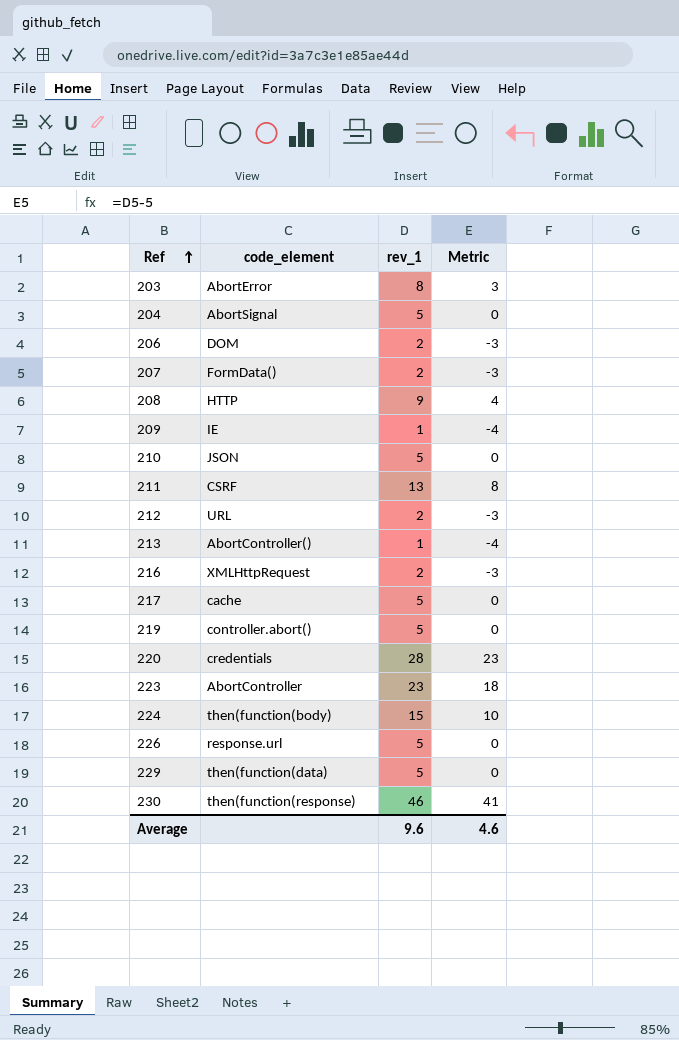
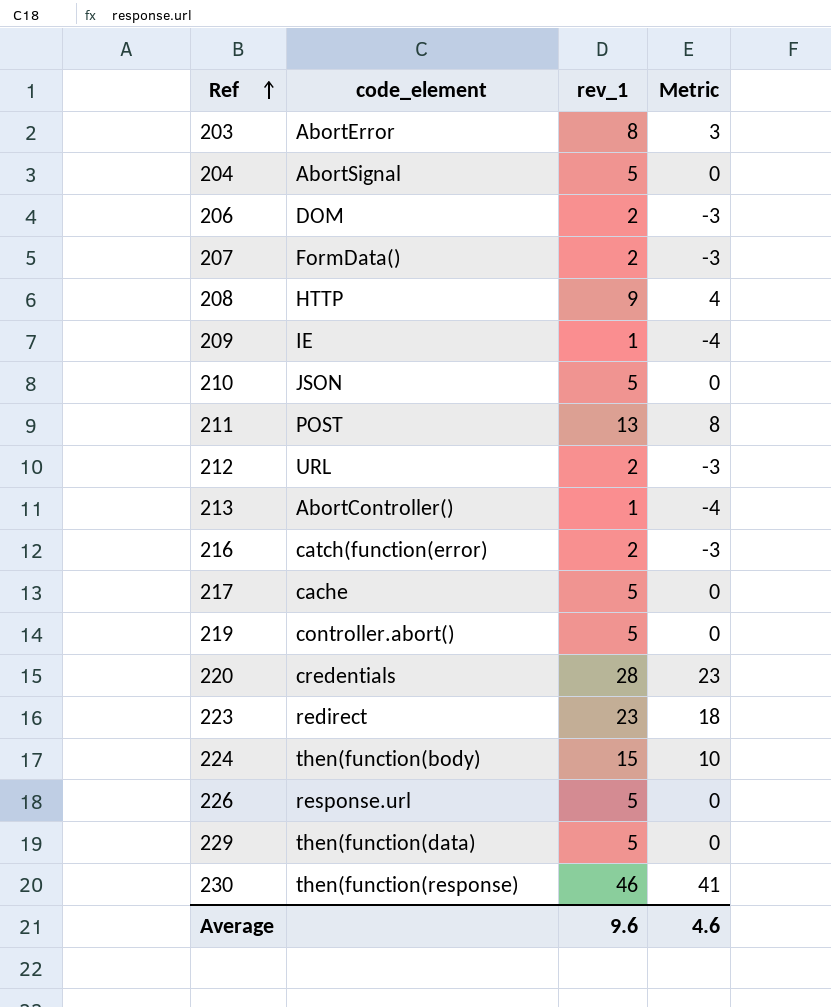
211 | code_element: CSRF -> POST
216 | code_element: XMLHttpRequest -> catch(function(error)
223 | code_element: AbortController -> redirect

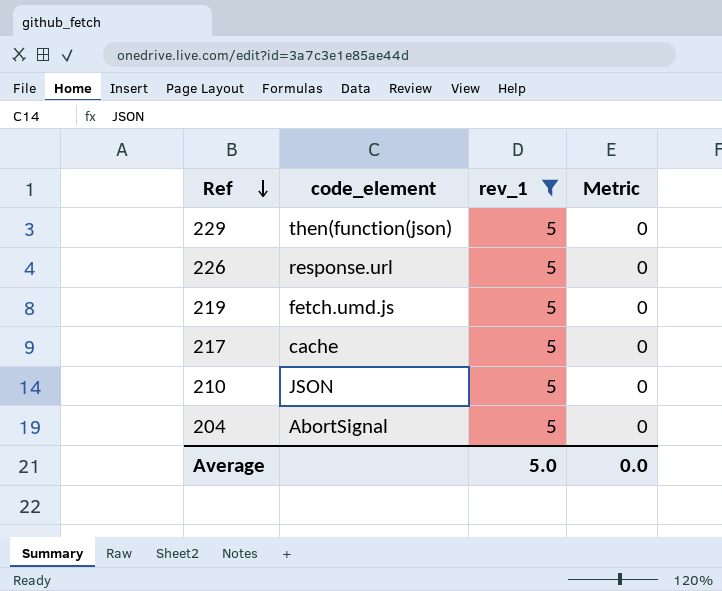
filter: none -> rev_1 = 5
row order: Ref ascending -> Ref descending
229 | code_element: then(function(data) -> then(function(json)
219 | code_element: controller.abort() -> fetch.umd.js
Average | rev_1: 9.6 -> 5.0
Average | Metric: 4.6 -> 0.0

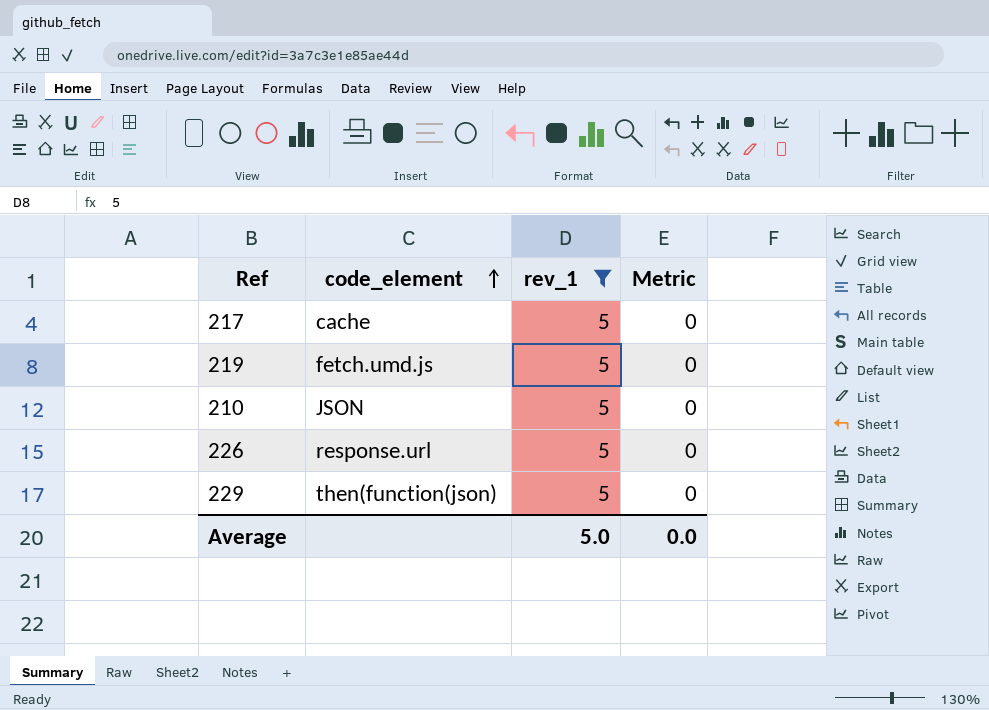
row order: Ref descending -> code_element ascending
row 204: AbortSignal | 5 | 0 -> none

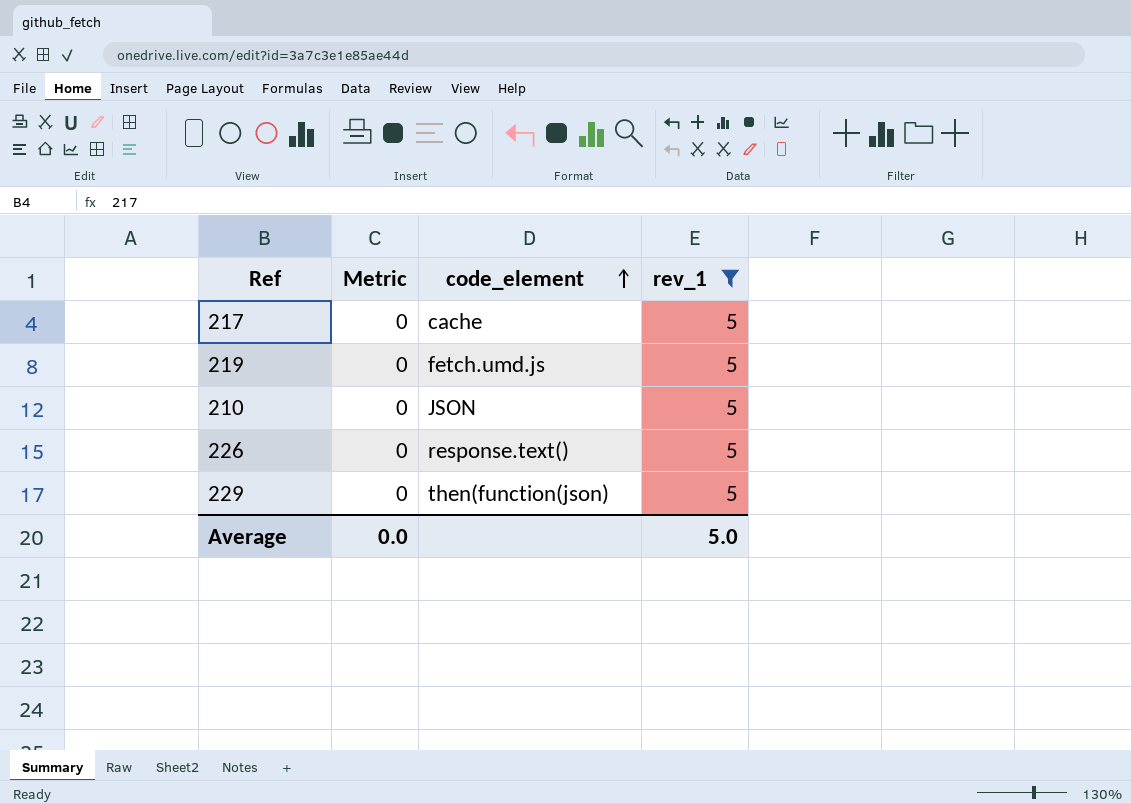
column Metric | position: 4 -> 2
226 | code_element: response.url -> response.text()

